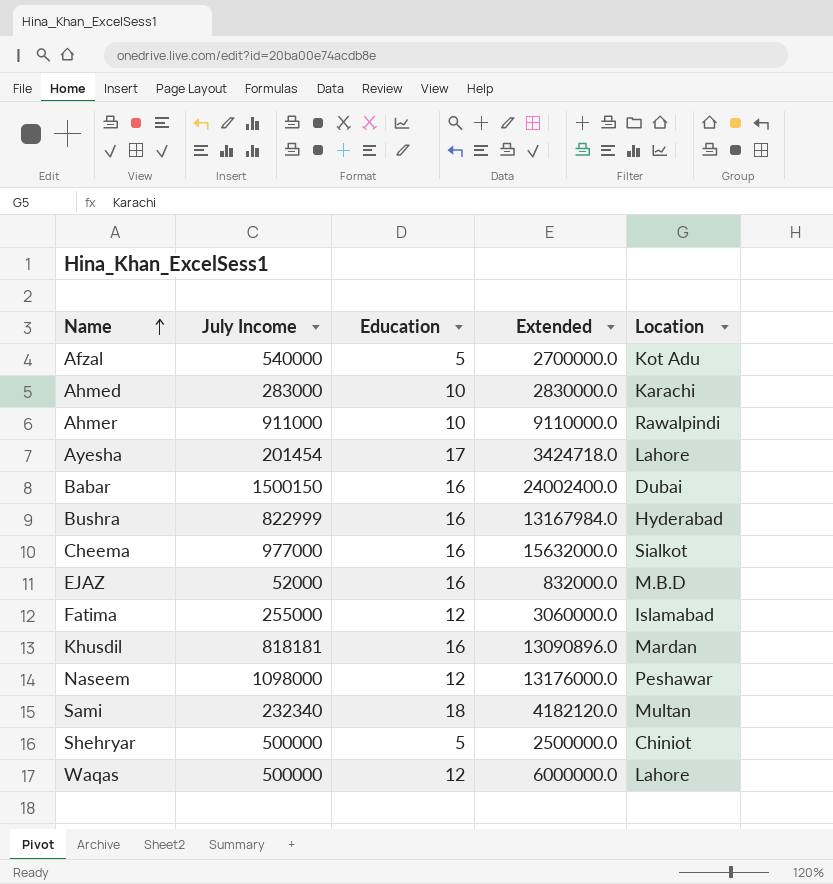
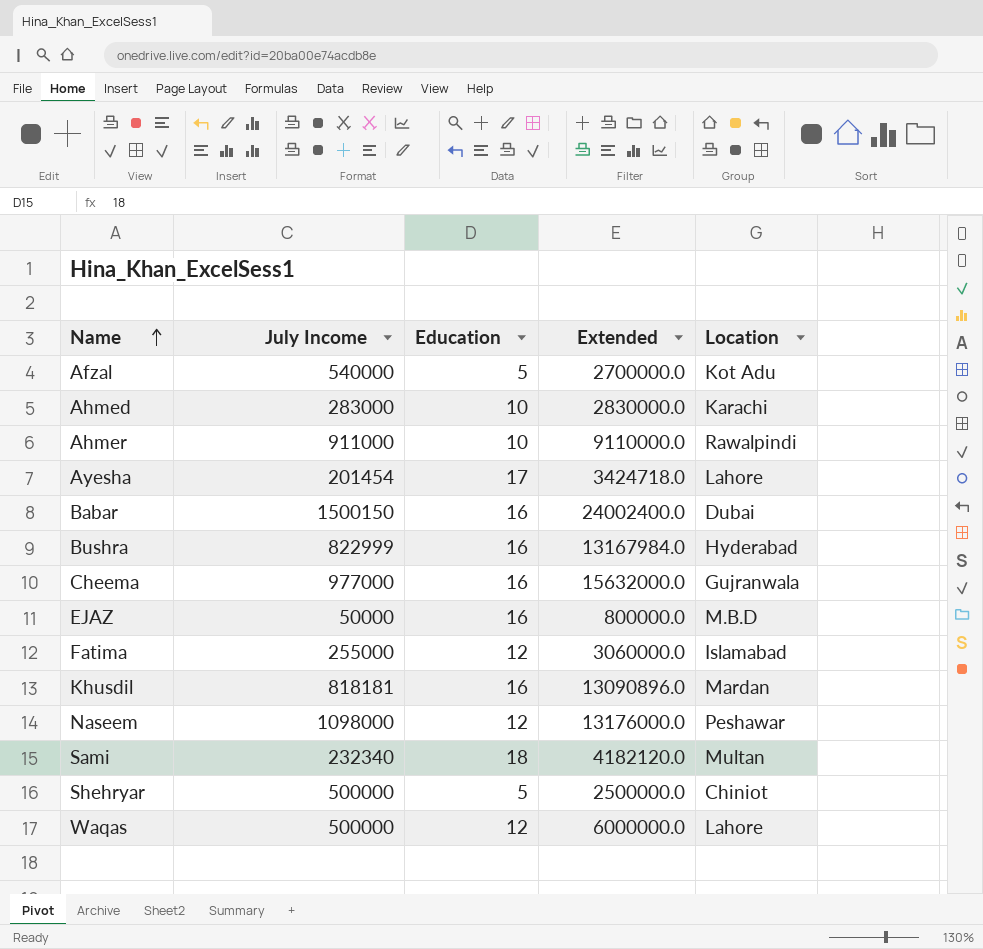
Cheema | Location: Sialkot -> Gujranwala
EJAZ | July Income: 52000 -> 50000
EJAZ | Extended: 832000.0 -> 800000.0

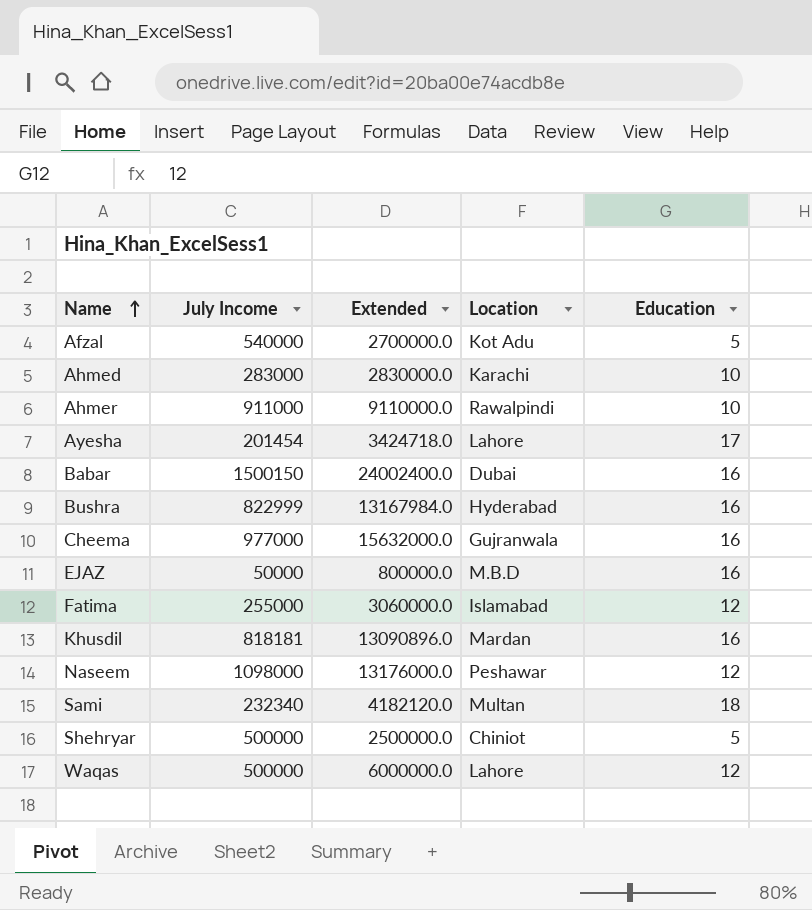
column Education | position: 3 -> 5

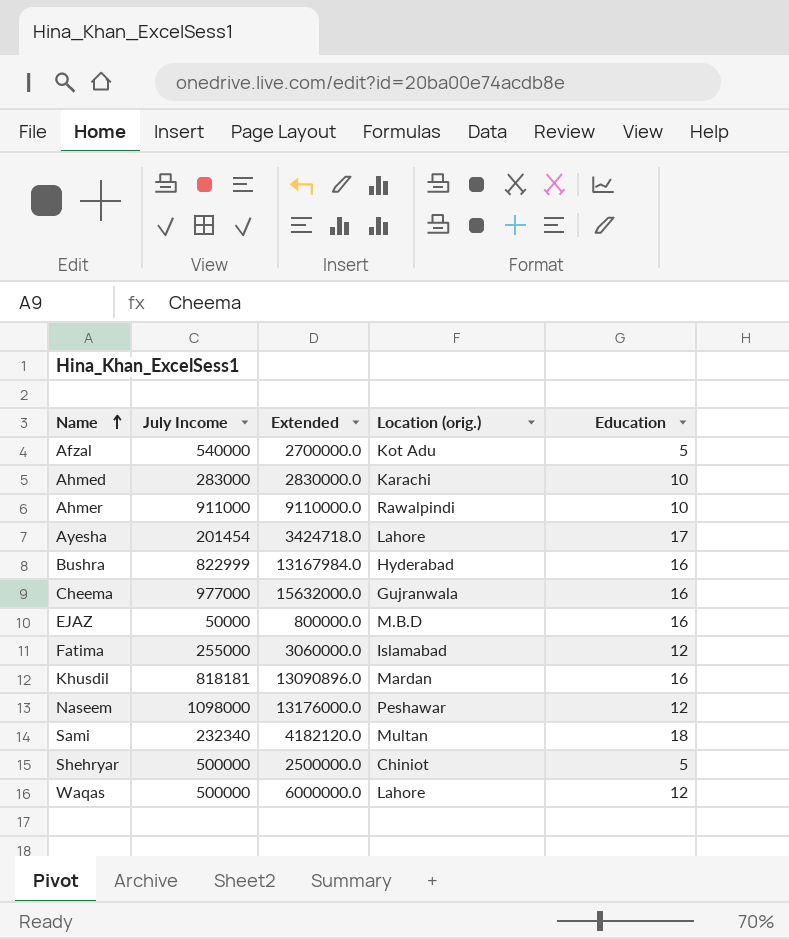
column name: Location -> Location (orig.)
row Babar: 1500150 | 24002400.0 | Dubai | 16 -> none

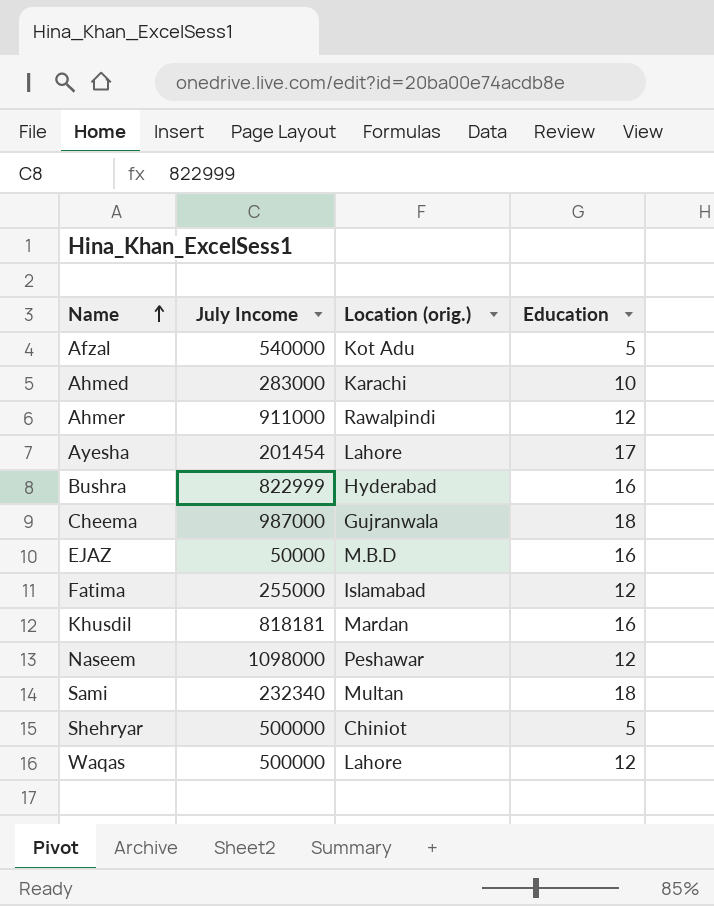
column Extended | formula: [July Income] * [Education] -> none
Ahmer | Education: 10 -> 12
Cheema | July Income: 977000 -> 987000
Cheema | Education: 16 -> 18

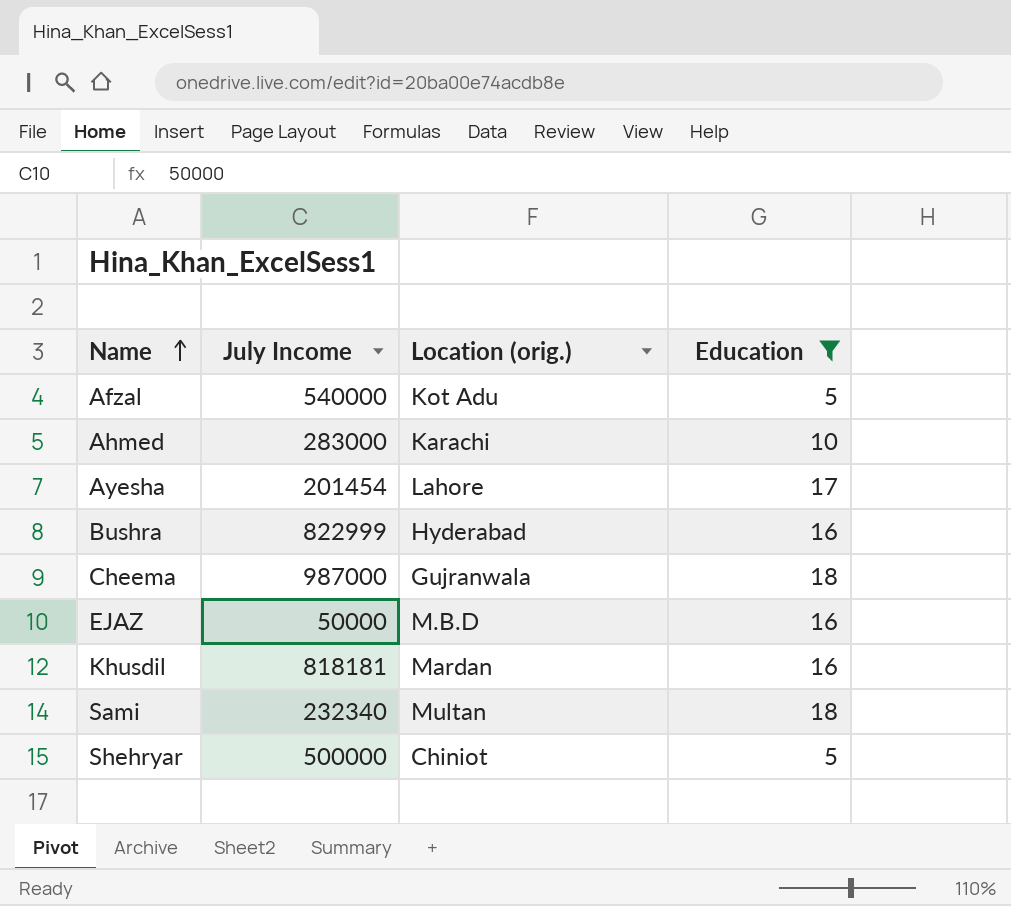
filter: none -> Education != 12

